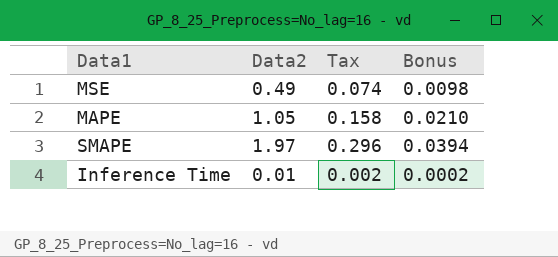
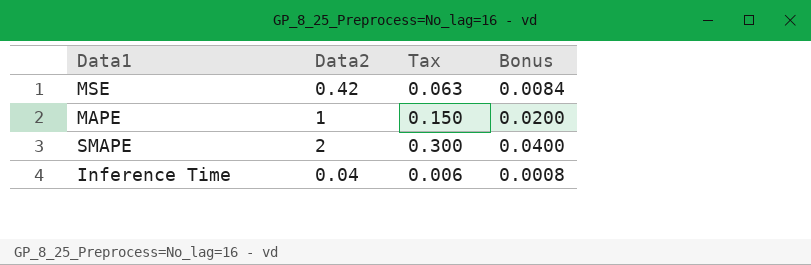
MSE | Data2: 0.49 -> 0.42
MSE | Tax: 0.074 -> 0.063
MSE | Bonus: 0.0098 -> 0.0084
MAPE | Data2: 1.05 -> 1
MAPE | Tax: 0.158 -> 0.150
MAPE | Bonus: 0.0210 -> 0.0200
SMAPE | Data2: 1.97 -> 2
SMAPE | Tax: 0.296 -> 0.300
SMAPE | Bonus: 0.0394 -> 0.0400
Inference Time | Data2: 0.01 -> 0.04
Inference Time | Tax: 0.002 -> 0.006
Inference Time | Bonus: 0.0002 -> 0.0008

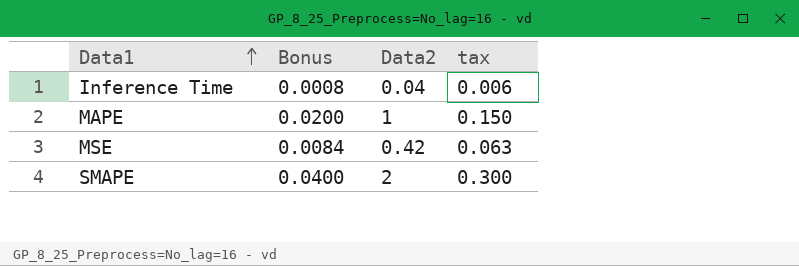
row order: none -> Data1 ascending
column Bonus | position: 4 -> 2
column name: Tax -> tax

